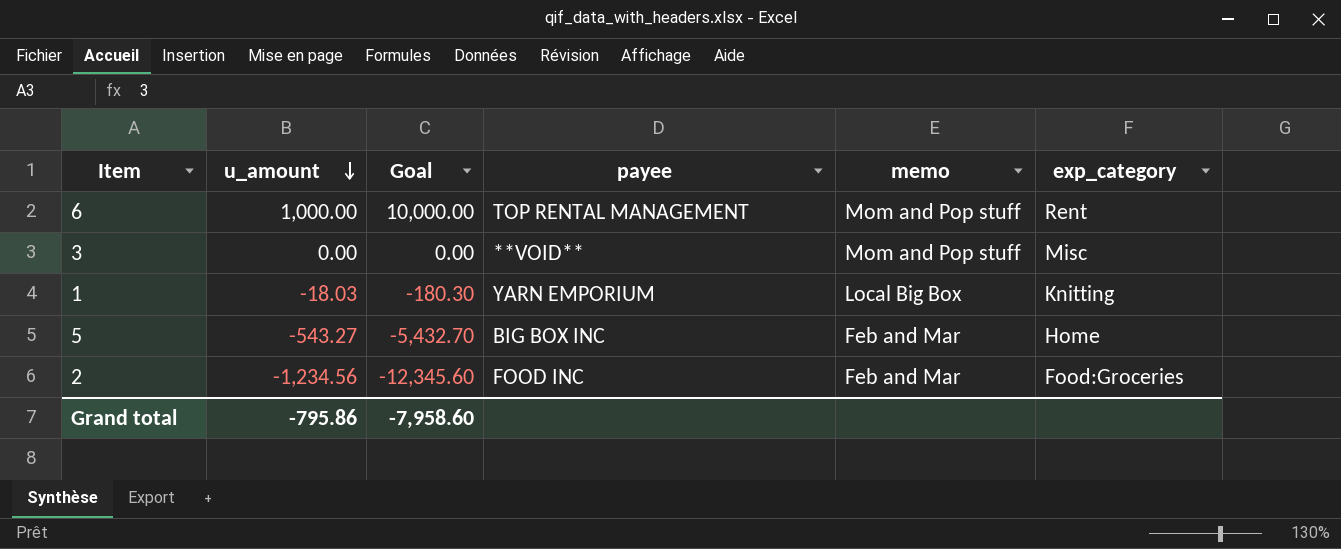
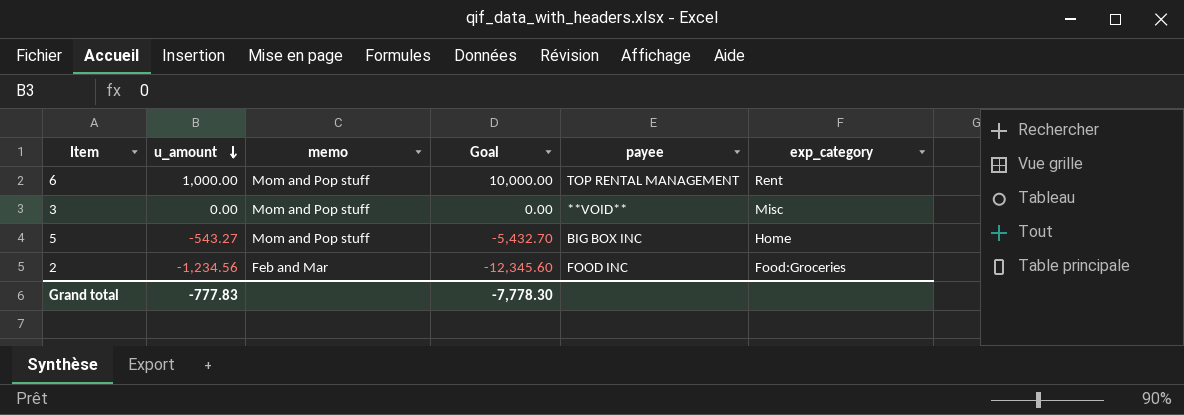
column memo | position: 5 -> 3
row 1: -18.03 | -180.30 | YARN EMPORIUM | Local Big Box | Knitting -> none
5 | memo: Feb and Mar -> Mom and Pop stuff
Grand total | u_amount: -795.86 -> -777.83
Grand total | Goal: -7,958.60 -> -7,778.30

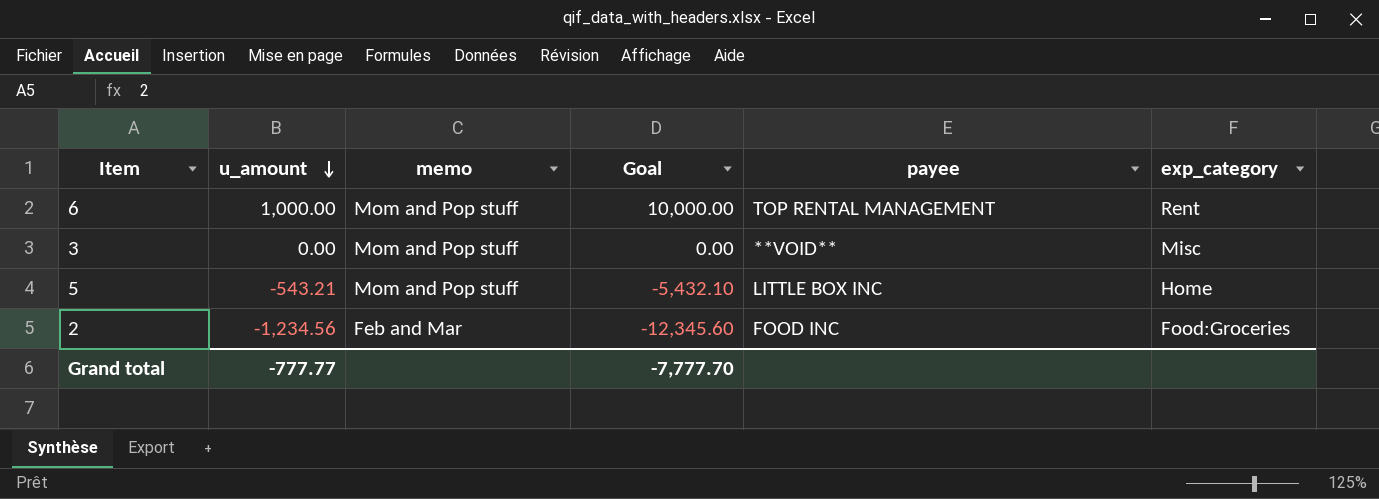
5 | u_amount: -543.27 -> -543.21
5 | Goal: -5,432.70 -> -5,432.10
5 | payee: BIG BOX INC -> LITTLE BOX INC
Grand total | u_amount: -777.83 -> -777.77
Grand total | Goal: -7,778.30 -> -7,777.70

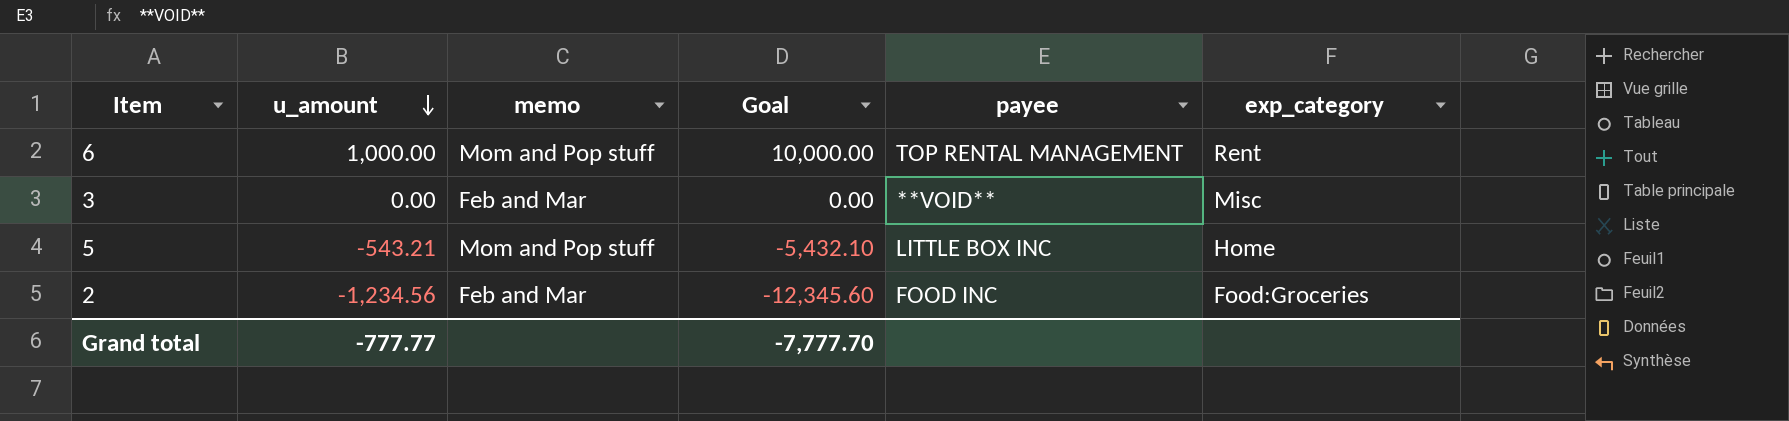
3 | memo: Mom and Pop stuff -> Feb and Mar

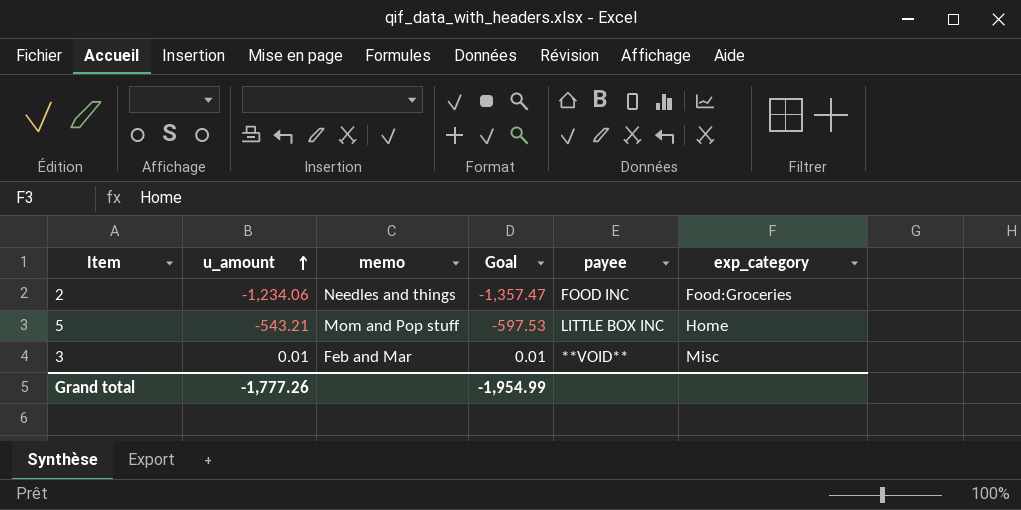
row order: u_amount descending -> u_amount ascending
column Goal | formula: [u_amount] * 10 -> [u_amount] * 1.1
row 6: 1,000.00 | Mom and Pop stuff | 10,000.00 | TOP RENTAL MANAGEMENT | Rent -> none
2 | u_amount: -1,234.56 -> -1,234.06
2 | memo: Feb and Mar -> Needles and things
3 | u_amount: 0.00 -> 0.01
Grand total | u_amount: -777.77 -> -1,777.26
Grand total | Goal: -7,777.70 -> -1,954.99

